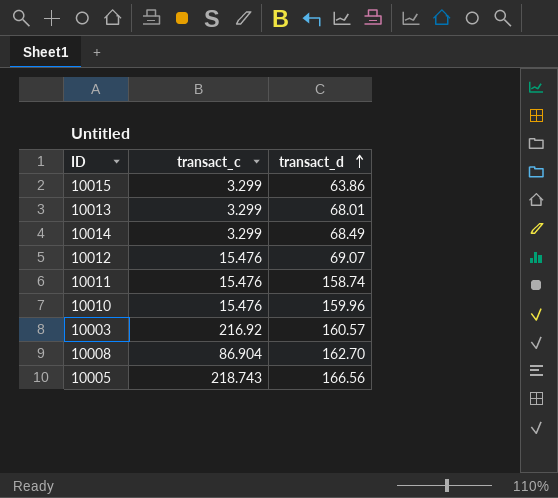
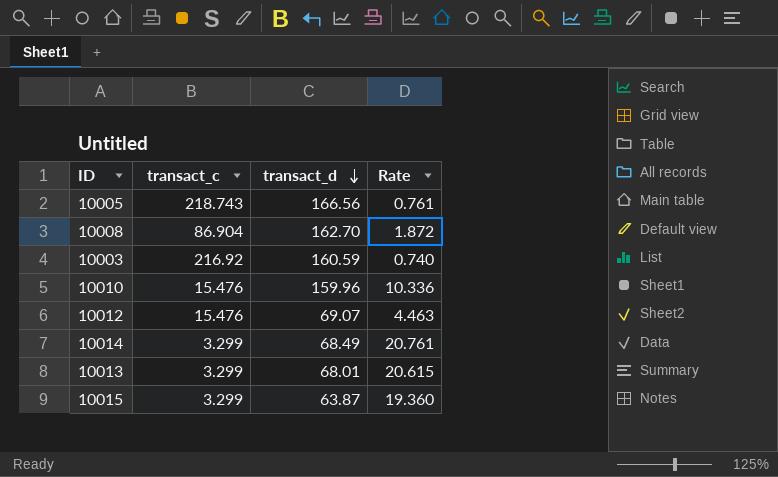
row order: transact_d ascending -> transact_d descending
column Rate | formula: none -> [transact_d] / [transact_c]
row 10011: 15.476 | 158.74 -> none
10003 | transact_d: 160.57 -> 160.59
10015 | transact_d: 63.86 -> 63.87

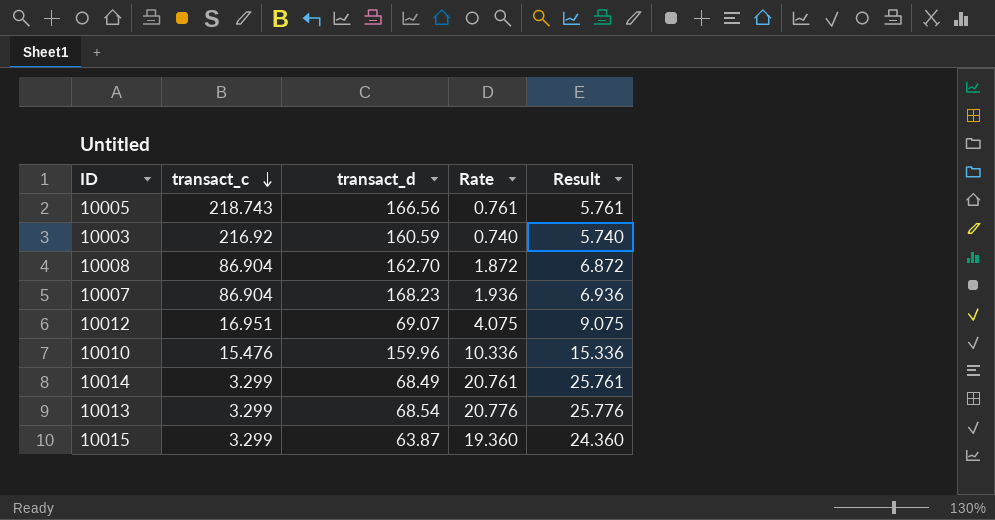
row order: transact_d descending -> transact_c descending
column Result | formula: none -> [Rate] + 5
row 10007: none -> 86.904 | 168.23 | 1.936 | 6.936
10012 | transact_c: 15.476 -> 16.951
10012 | Rate: 4.463 -> 4.075
10013 | transact_d: 68.01 -> 68.54
10013 | Rate: 20.615 -> 20.776

